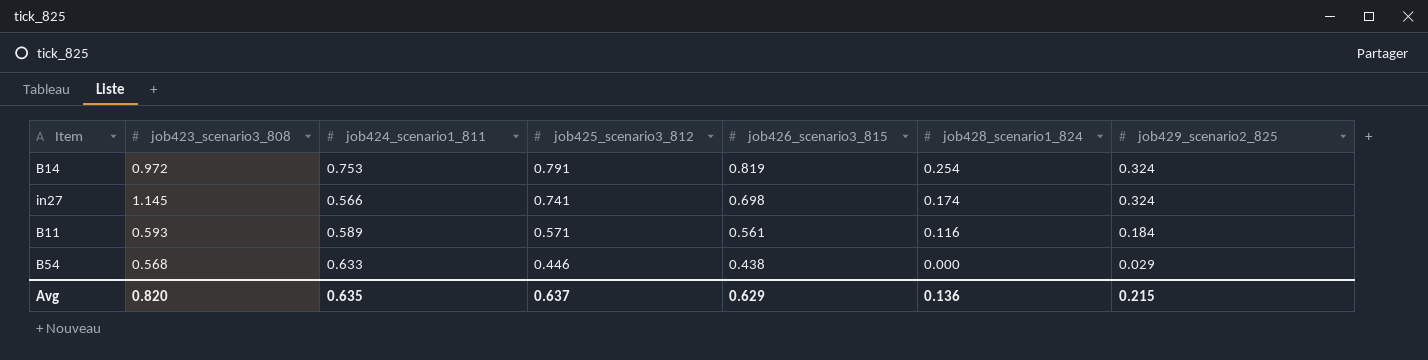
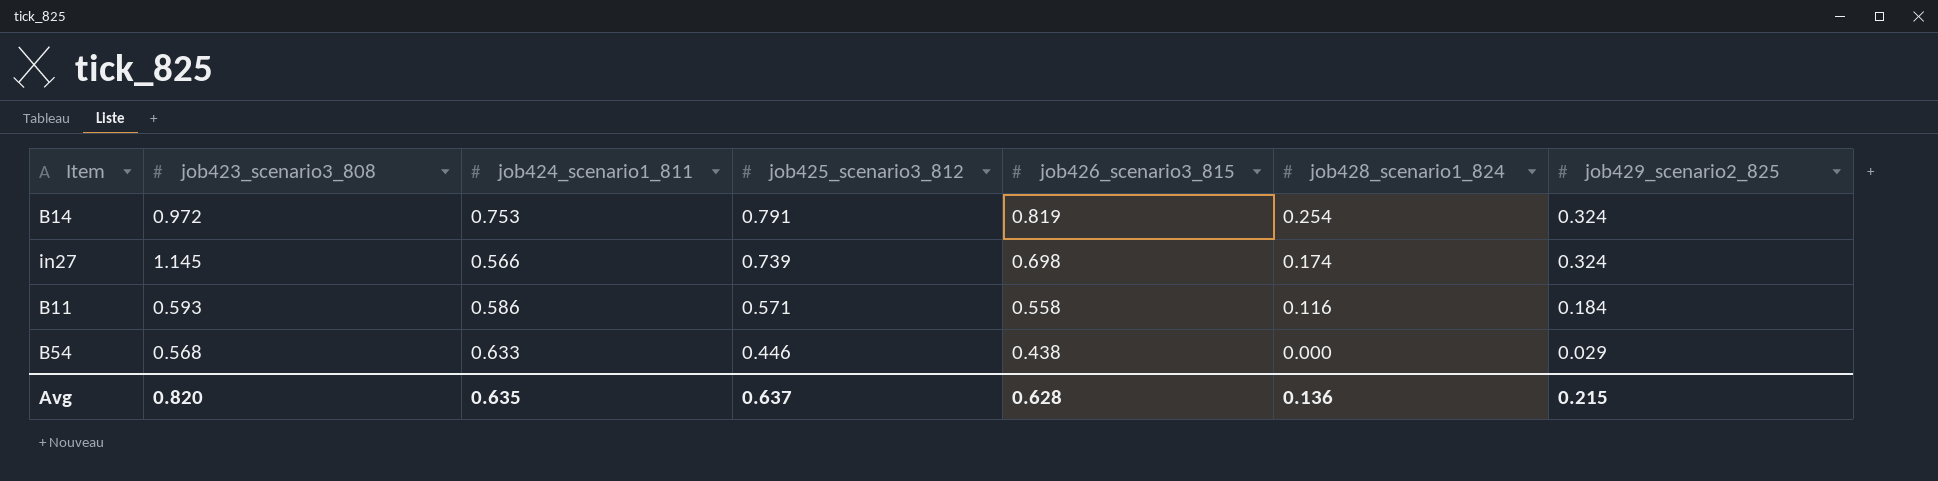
in27 | job425_scenario3_812: 0.741 -> 0.739
B11 | job424_scenario1_811: 0.589 -> 0.586
B11 | job426_scenario3_815: 0.561 -> 0.558
Avg | job426_scenario3_815: 0.629 -> 0.628

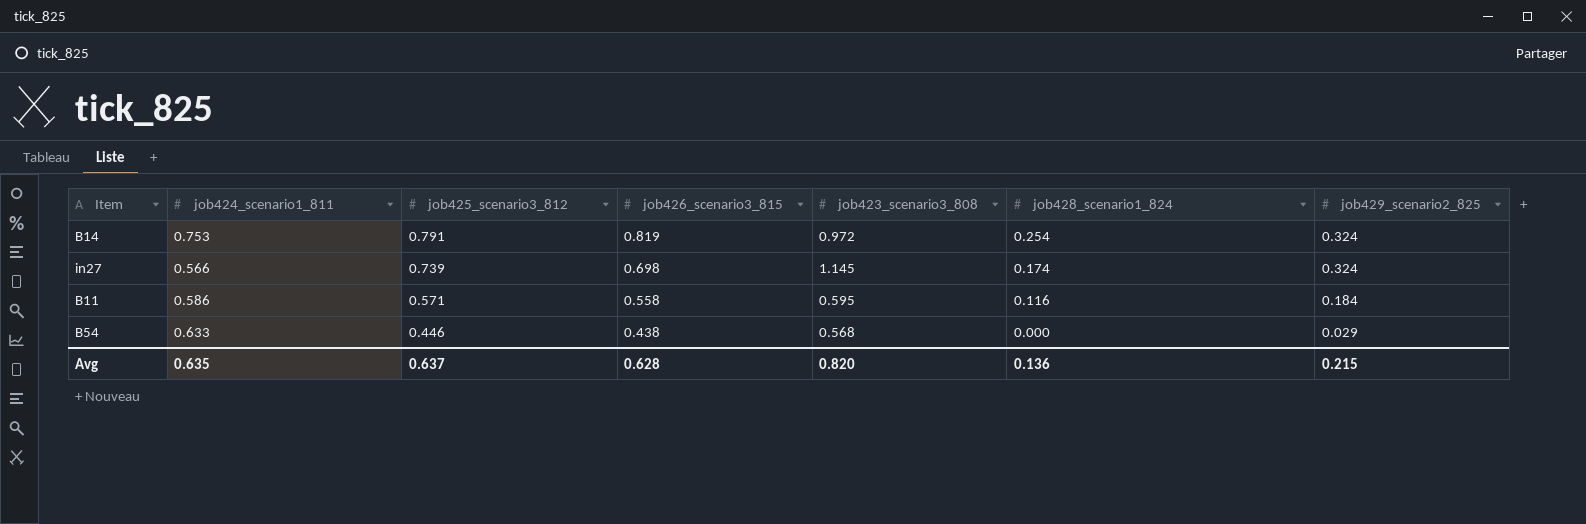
column job423_scenario3_808 | position: 2 -> 5
B11 | job423_scenario3_808: 0.593 -> 0.595

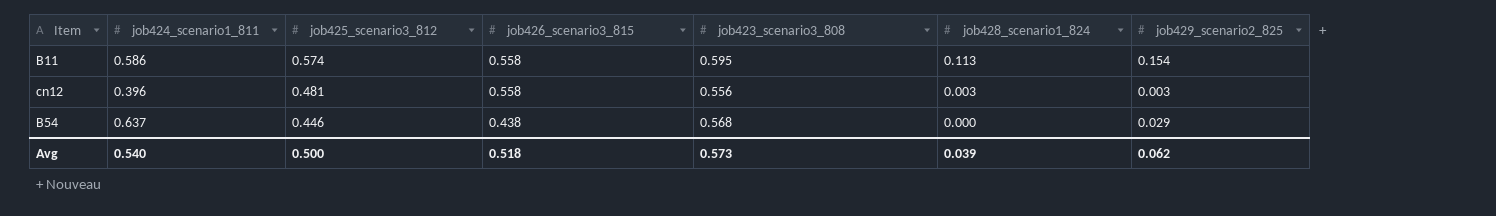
row B14: 0.753 | 0.791 | 0.819 | 0.972 | 0.254 | 0.324 -> none
row in27: 0.566 | 0.739 | 0.698 | 1.145 | 0.174 | 0.324 -> none
B11 | job425_scenario3_812: 0.571 -> 0.574
B11 | job428_scenario1_824: 0.116 -> 0.113
B11 | job429_scenario2_825: 0.184 -> 0.154
row cn12: none -> 0.396 | 0.481 | 0.558 | 0.556 | 0.003 | 0.003
B54 | job424_scenario1_811: 0.633 -> 0.637
Avg | job424_scenario1_811: 0.635 -> 0.540
Avg | job425_scenario3_812: 0.637 -> 0.500
Avg | job426_scenario3_815: 0.628 -> 0.518
Avg | job423_scenario3_808: 0.820 -> 0.573
Avg | job428_scenario1_824: 0.136 -> 0.039
Avg | job429_scenario2_825: 0.215 -> 0.062

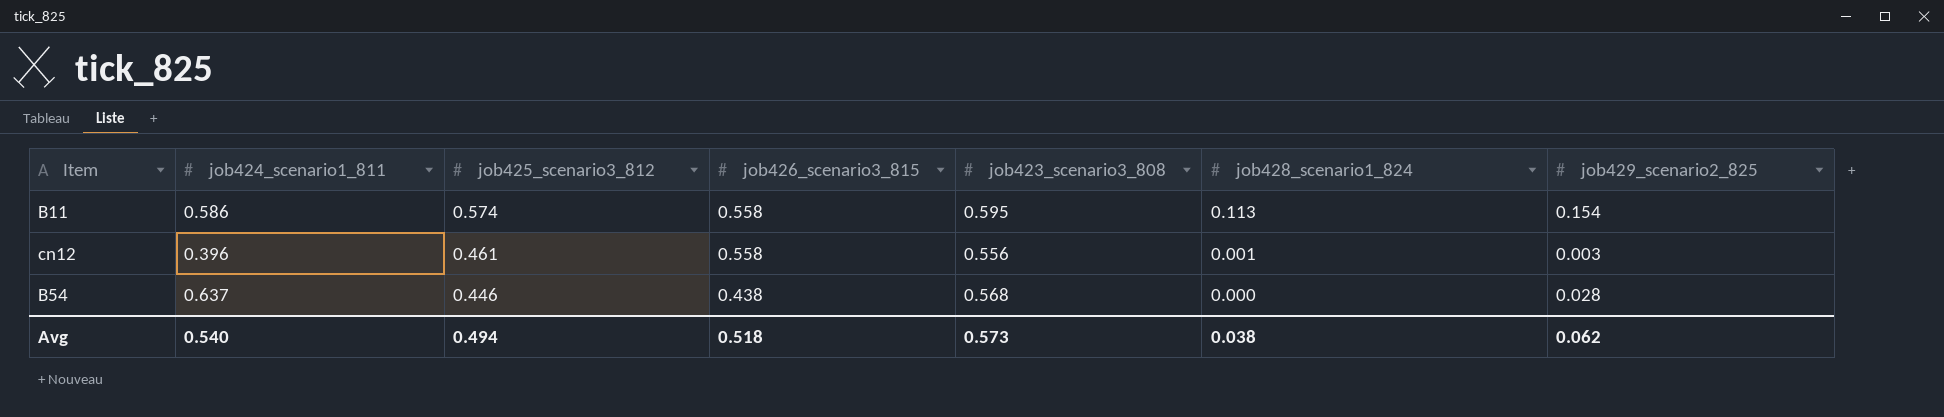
cn12 | job425_scenario3_812: 0.481 -> 0.461
cn12 | job428_scenario1_824: 0.003 -> 0.001
B54 | job429_scenario2_825: 0.029 -> 0.028
Avg | job425_scenario3_812: 0.500 -> 0.494
Avg | job428_scenario1_824: 0.039 -> 0.038

